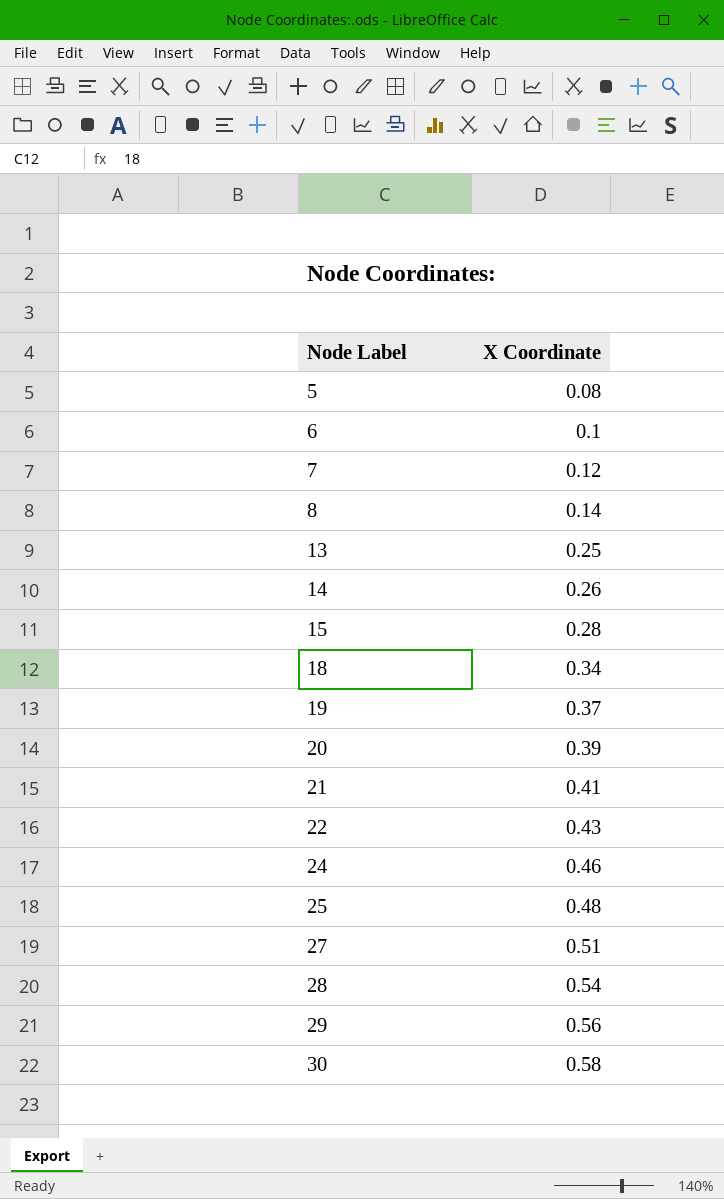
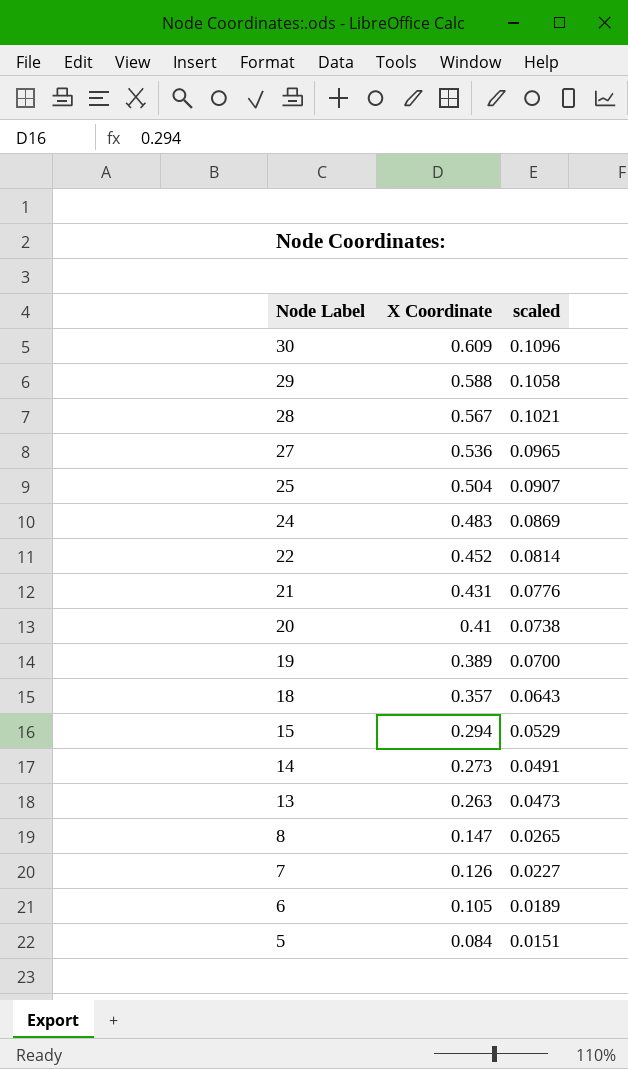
row order: Node Label ascending -> Node Label descending
column scaled | formula: none -> [X Coordinate] * 0.18
30 | X Coordinate: 0.58 -> 0.609
29 | X Coordinate: 0.56 -> 0.588
28 | X Coordinate: 0.54 -> 0.567
27 | X Coordinate: 0.51 -> 0.536
25 | X Coordinate: 0.48 -> 0.504
24 | X Coordinate: 0.46 -> 0.483
22 | X Coordinate: 0.43 -> 0.452
21 | X Coordinate: 0.41 -> 0.431
20 | X Coordinate: 0.39 -> 0.41
19 | X Coordinate: 0.37 -> 0.389
18 | X Coordinate: 0.34 -> 0.357
15 | X Coordinate: 0.28 -> 0.294
14 | X Coordinate: 0.26 -> 0.273
13 | X Coordinate: 0.25 -> 0.263
8 | X Coordinate: 0.14 -> 0.147
7 | X Coordinate: 0.12 -> 0.126
6 | X Coordinate: 0.1 -> 0.105
5 | X Coordinate: 0.08 -> 0.084

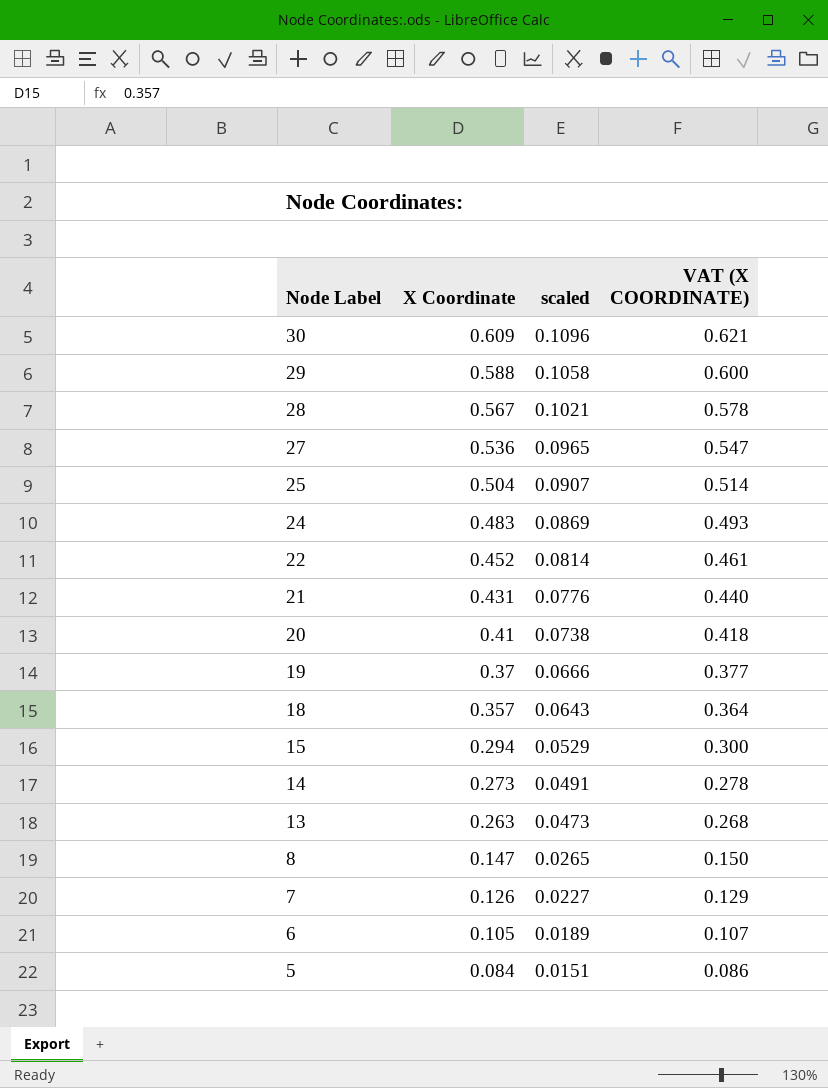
column VAT (X COORDINATE) | formula: none -> [X Coordinate] * 1.02
19 | X Coordinate: 0.389 -> 0.37
19 | scaled: 0.0700 -> 0.0666

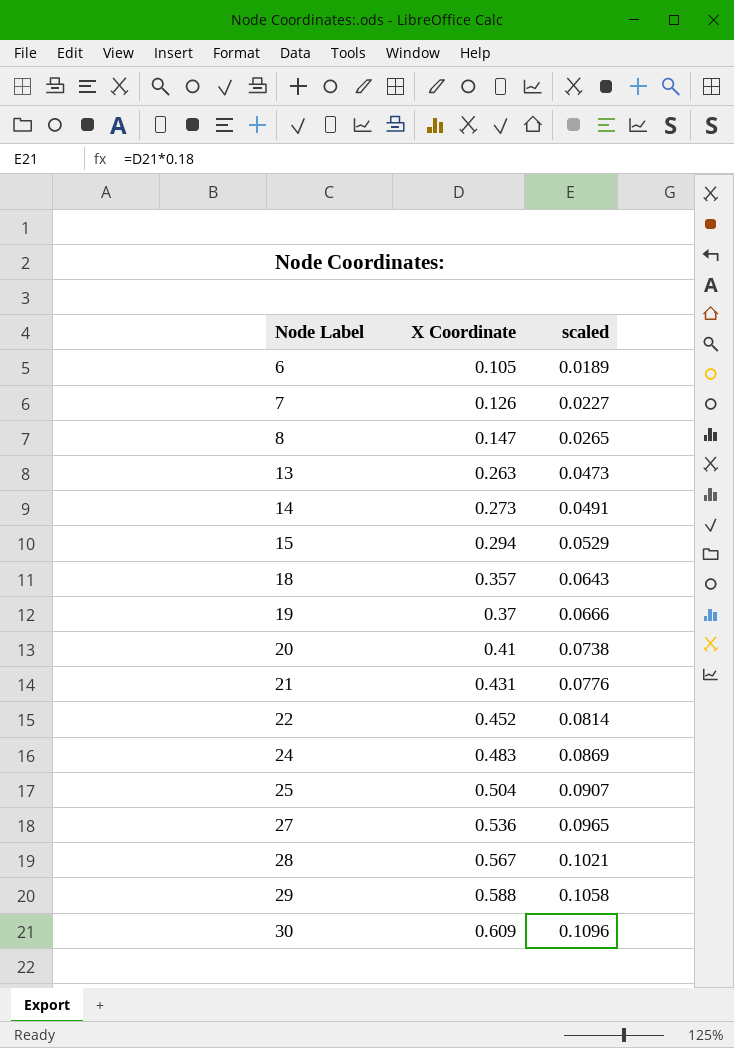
row order: Node Label descending -> Node Label ascending
column VAT (X COORDINATE) | formula: [X Coordinate] * 1.02 -> none
row 5: 0.084 | 0.0151 | 0.086 -> none

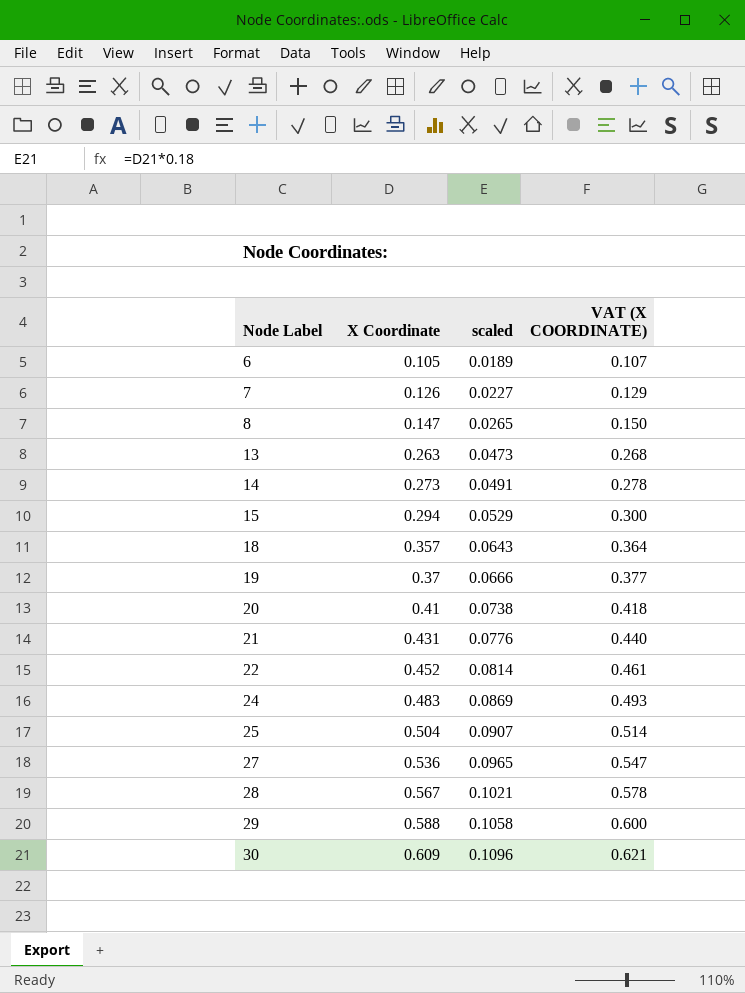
column VAT (X COORDINATE) | formula: none -> [X Coordinate] * 1.02

